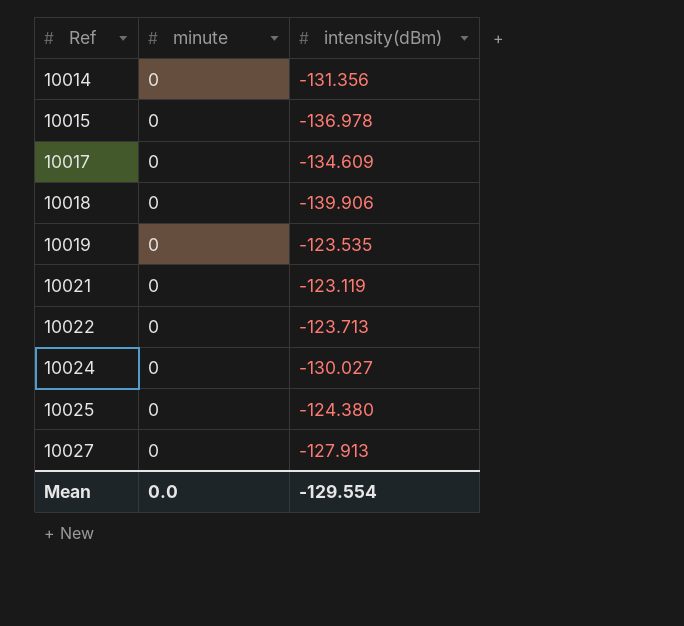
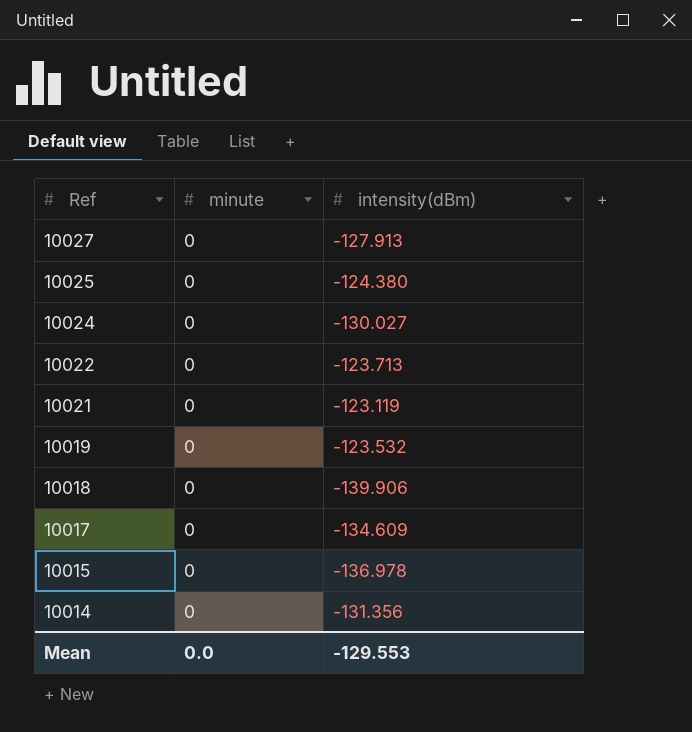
row order: Ref ascending -> Ref descending
10019 | intensity(dBm): -123.535 -> -123.532
Mean | intensity(dBm): -129.554 -> -129.553

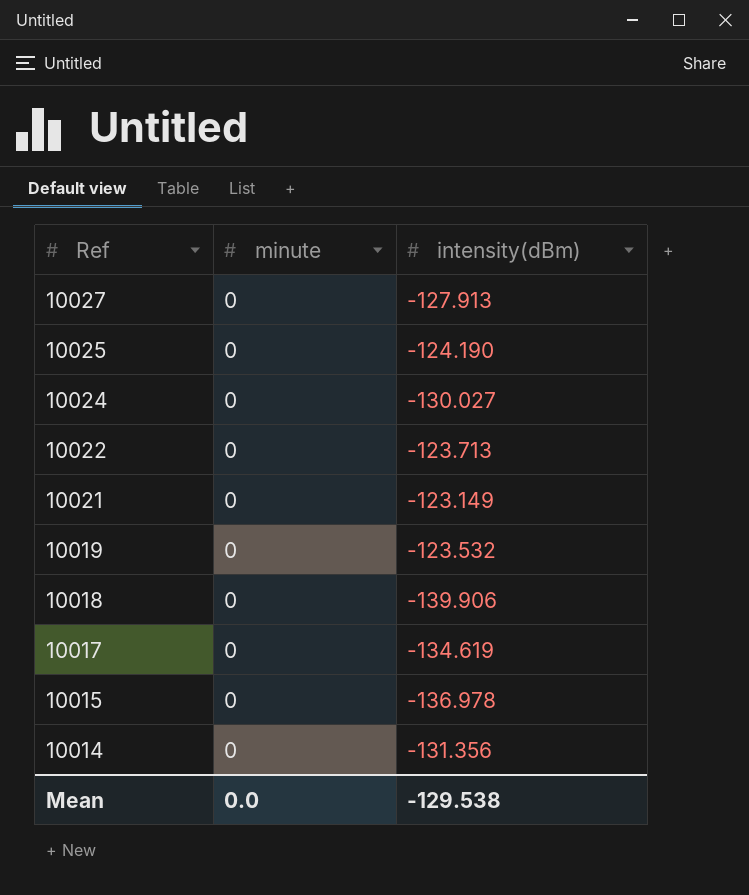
10025 | intensity(dBm): -124.380 -> -124.190
10021 | intensity(dBm): -123.119 -> -123.149
10017 | intensity(dBm): -134.609 -> -134.619
Mean | intensity(dBm): -129.553 -> -129.538

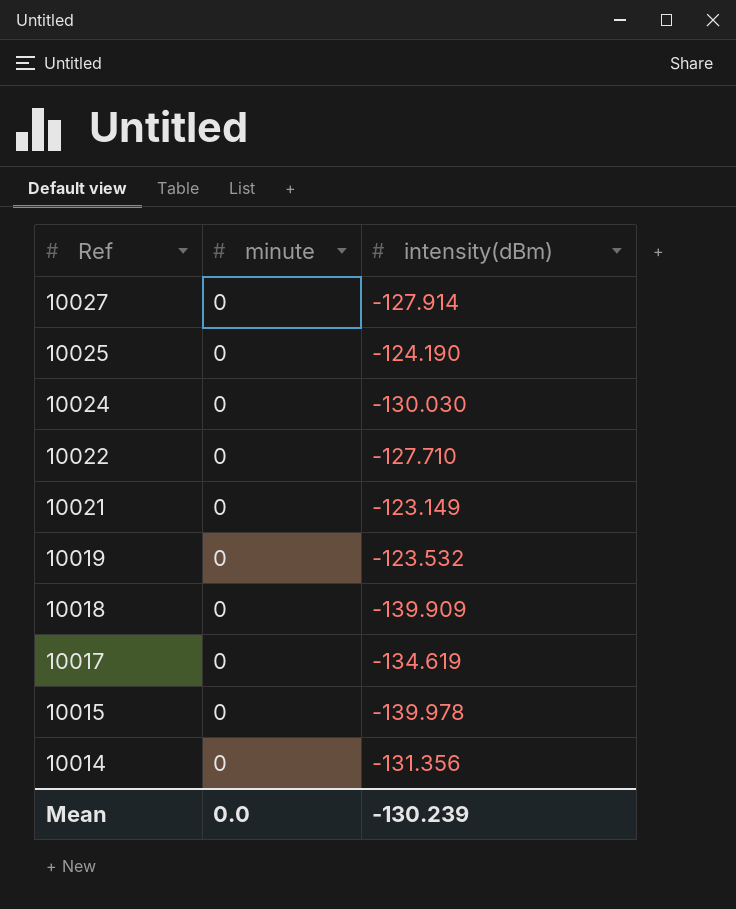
10027 | intensity(dBm): -127.913 -> -127.914
10024 | intensity(dBm): -130.027 -> -130.030
10022 | intensity(dBm): -123.713 -> -127.710
10018 | intensity(dBm): -139.906 -> -139.909
10015 | intensity(dBm): -136.978 -> -139.978
Mean | intensity(dBm): -129.538 -> -130.239

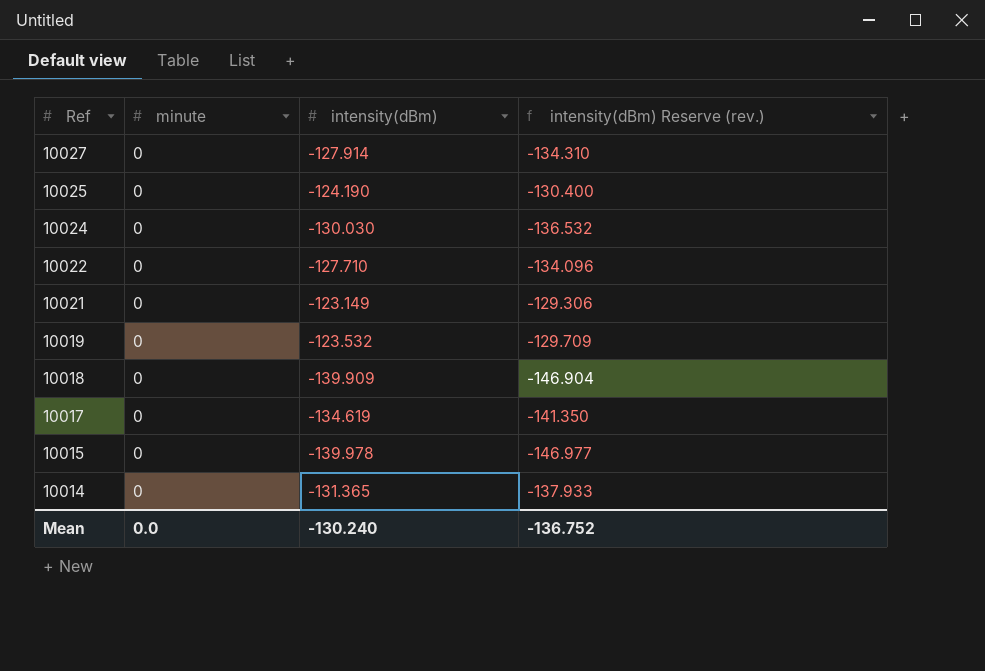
column intensity(dBm) Reserve (rev.) | formula: none -> [intensity(dBm)] * 1.05
10014 | intensity(dBm): -131.356 -> -131.365
Mean | intensity(dBm): -130.239 -> -130.240

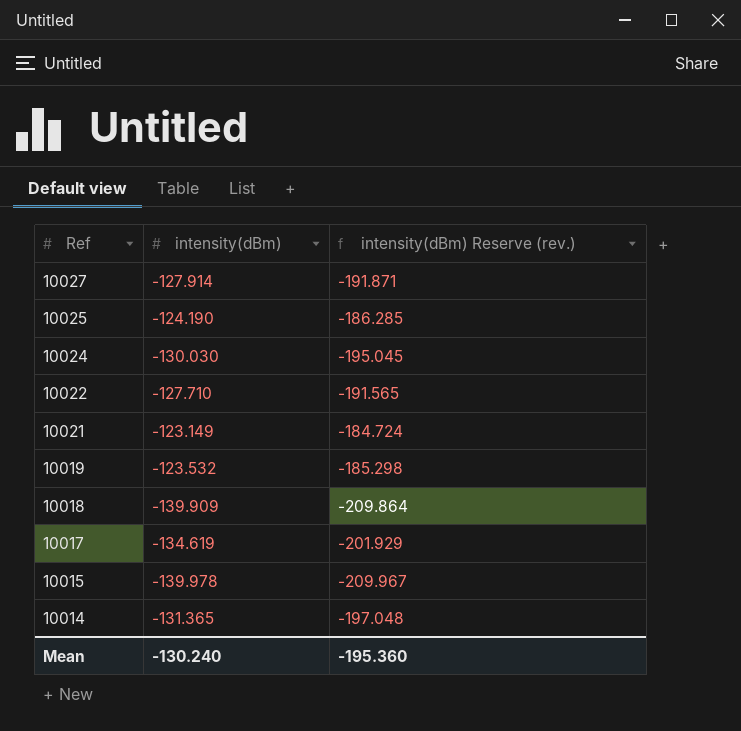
column minute | position: 2 -> none
column intensity(dBm) Reserve (rev.) | formula: [intensity(dBm)] * 1.05 -> [intensity(dBm)] * 1.5
Mean | intensity(dBm) Reserve (rev.): -136.752 -> -195.360

